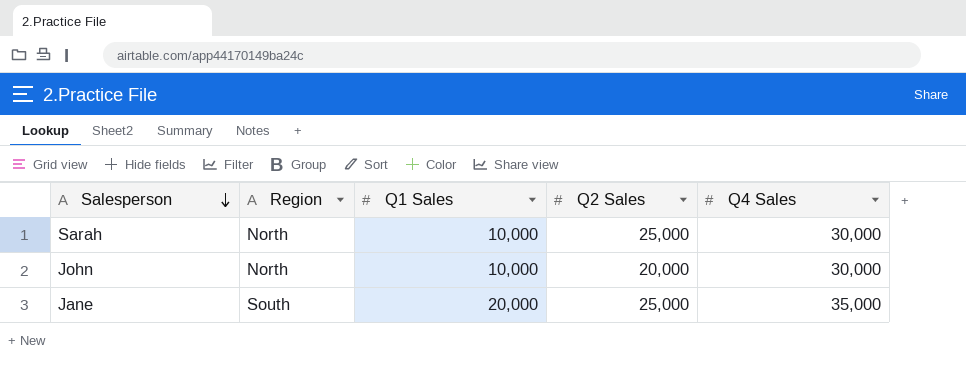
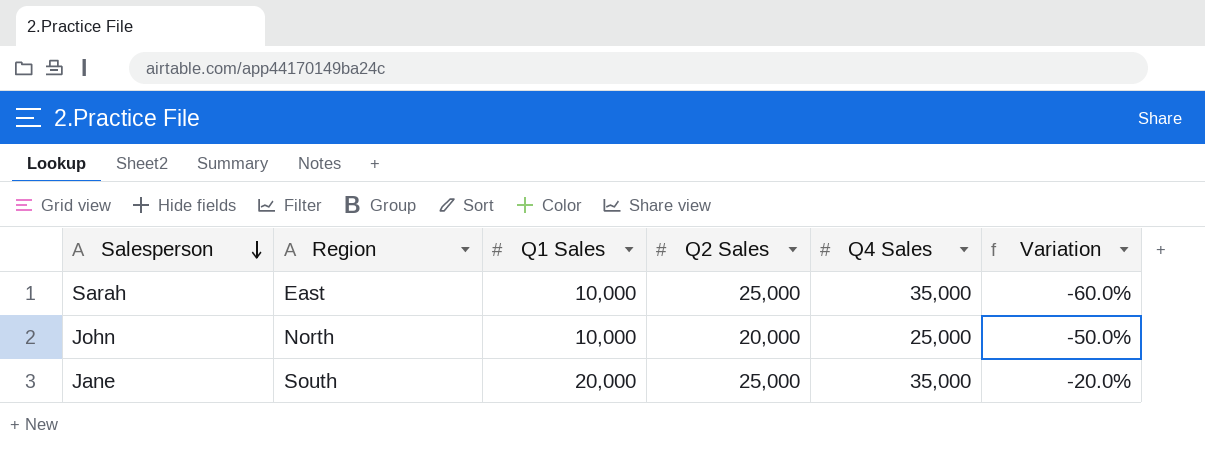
column Variation | formula: none -> ([Q1 Sales] - [Q2 Sales]) / [Q2 Sales]
Sarah | Region: North -> East
Sarah | Q4 Sales: 30,000 -> 35,000
John | Q4 Sales: 30,000 -> 25,000

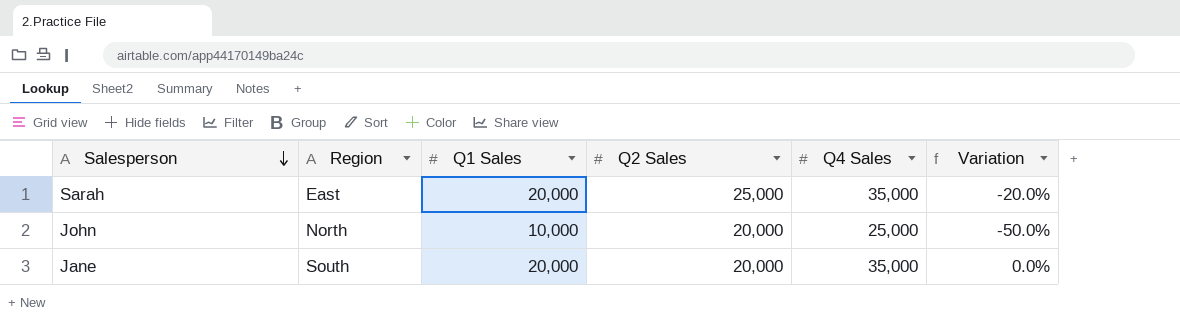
Sarah | Q1 Sales: 10,000 -> 20,000
Sarah | Variation: -60.0% -> -20.0%
Jane | Q2 Sales: 25,000 -> 20,000
Jane | Variation: -20.0% -> 0.0%

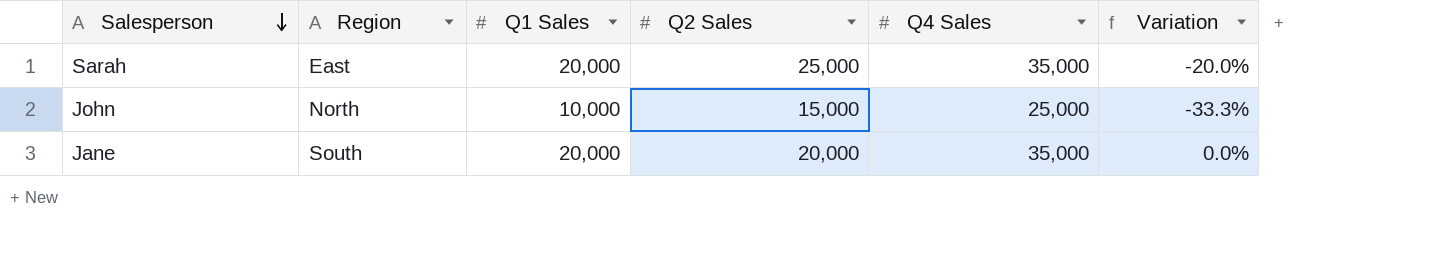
John | Q2 Sales: 20,000 -> 15,000
John | Variation: -50.0% -> -33.3%

